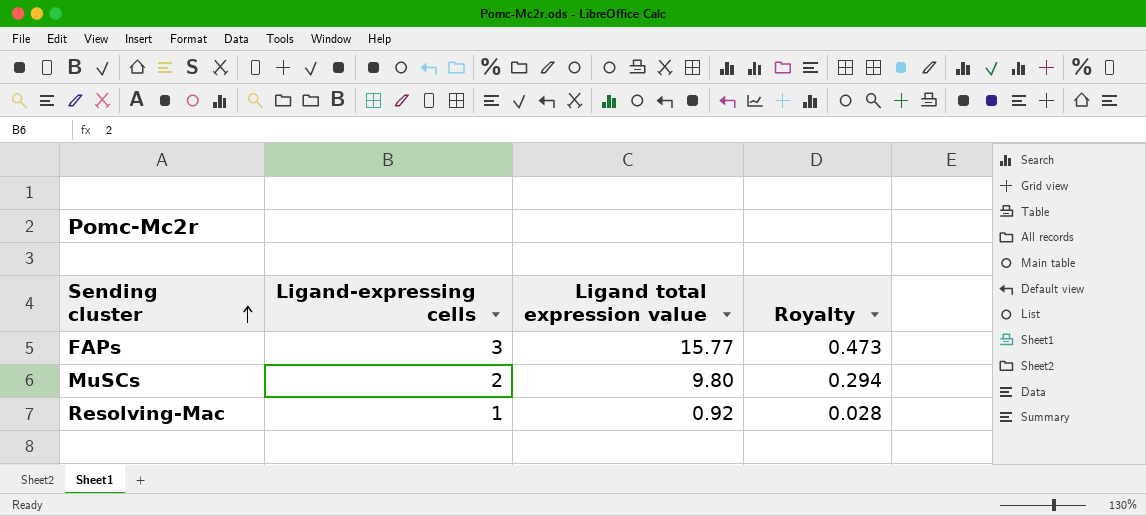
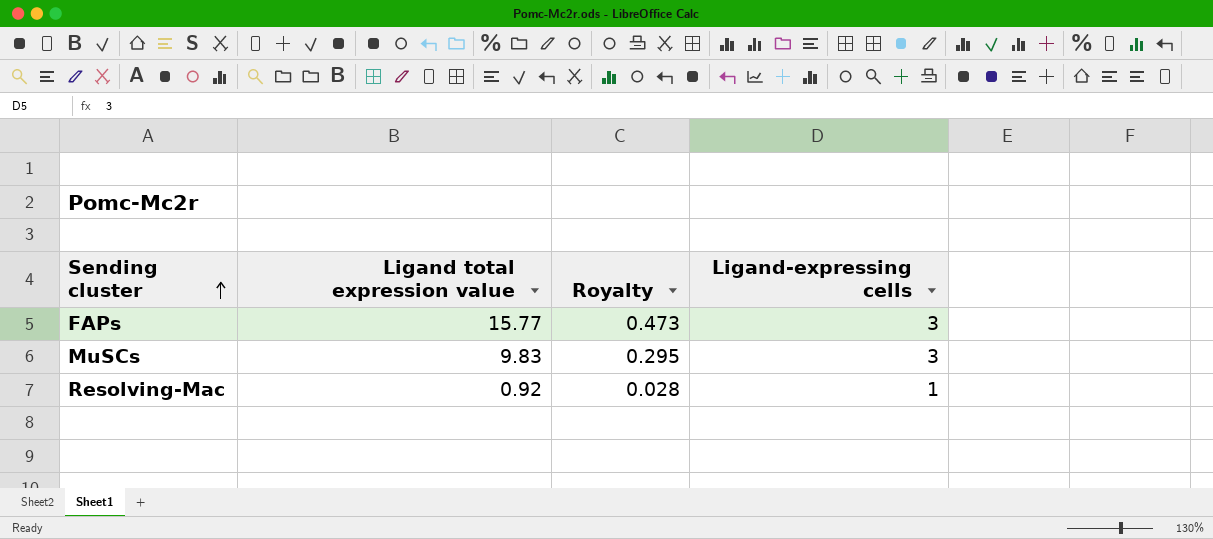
column Ligand-expressing cells | position: 2 -> 4
MuSCs | Ligand total expression value: 9.80 -> 9.83
MuSCs | Royalty: 0.294 -> 0.295
MuSCs | Ligand-expressing cells: 2 -> 3

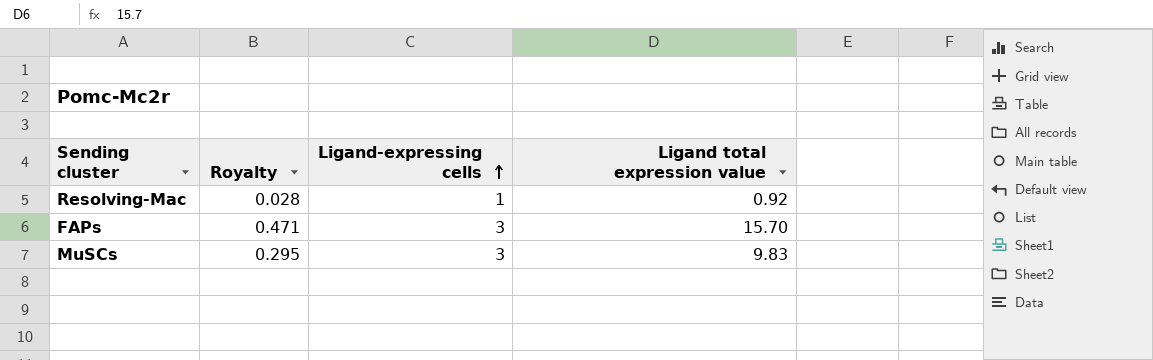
row order: Sending cluster ascending -> Ligand-expressing cells ascending
column Ligand total expression value | position: 2 -> 4
FAPs | Royalty: 0.473 -> 0.471
FAPs | Ligand total expression value: 15.77 -> 15.70

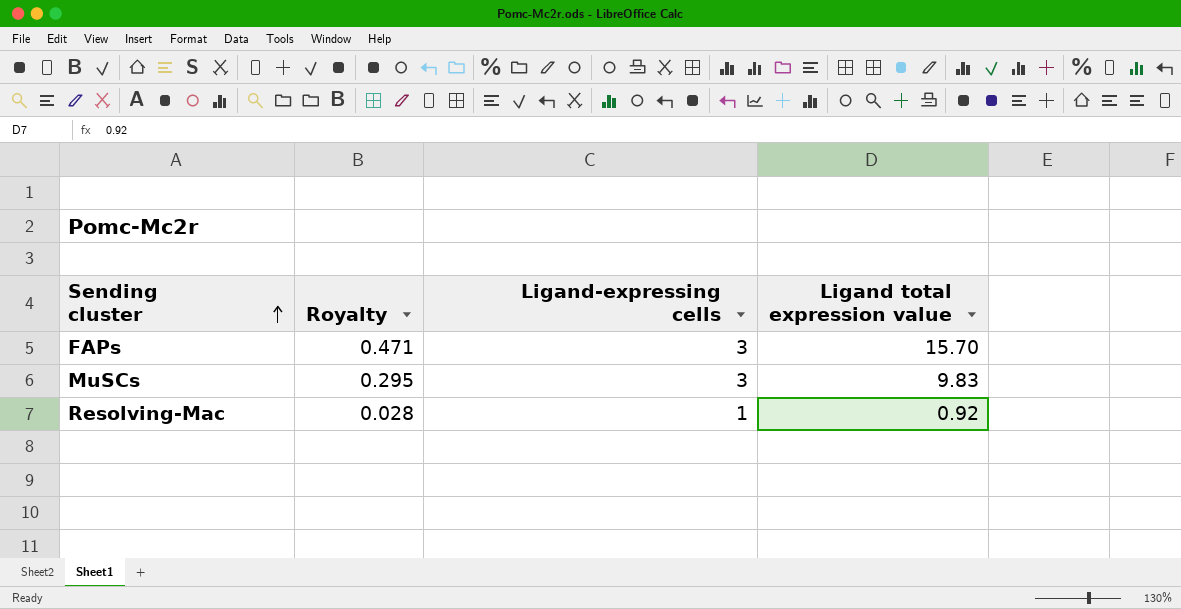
row order: Ligand-expressing cells ascending -> Sending cluster ascending

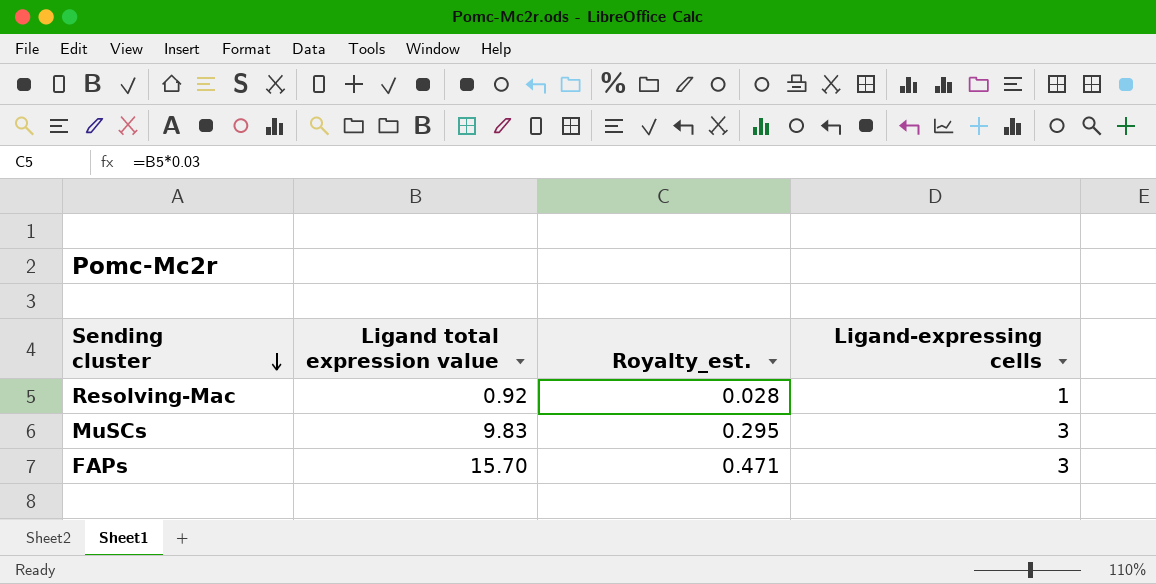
row order: Sending cluster ascending -> Sending cluster descending
column Ligand total expression value | position: 4 -> 2
column name: Royalty -> Royalty_est.

